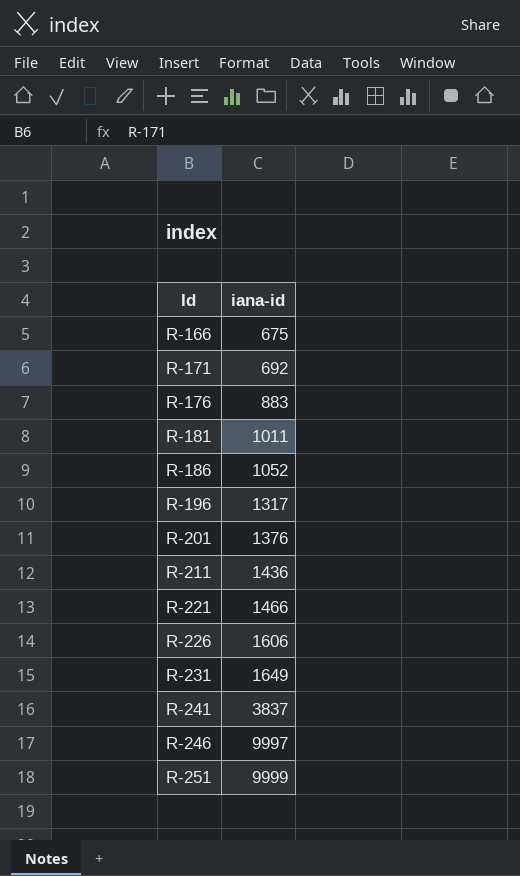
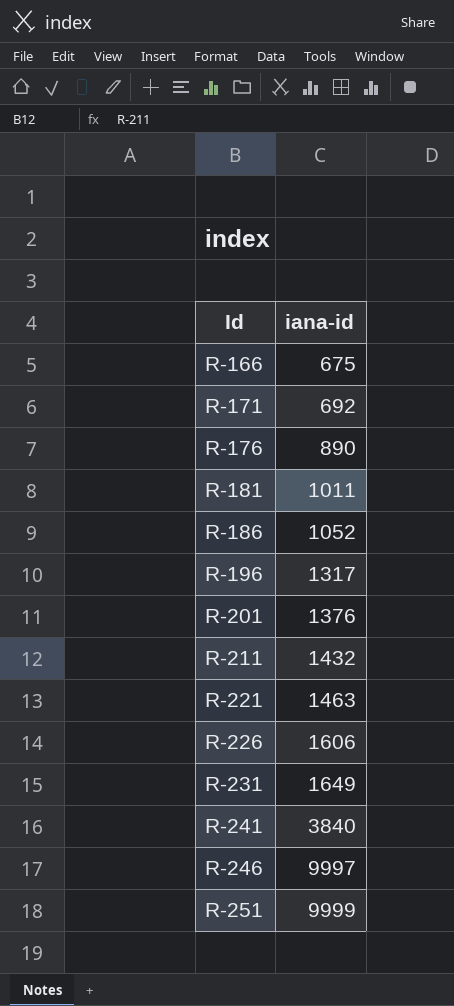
R-176 | iana-id: 883 -> 890
R-211 | iana-id: 1436 -> 1432
R-221 | iana-id: 1466 -> 1463
R-241 | iana-id: 3837 -> 3840

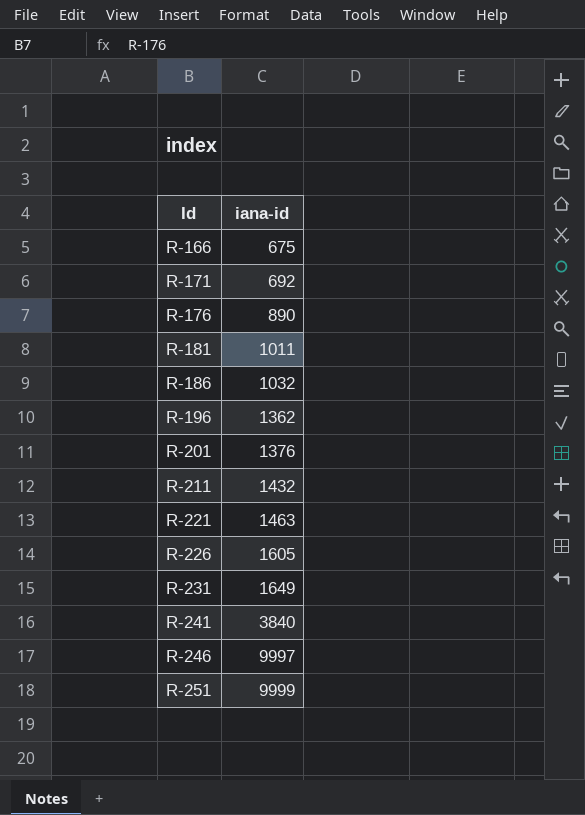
R-186 | iana-id: 1052 -> 1032
R-196 | iana-id: 1317 -> 1362
R-226 | iana-id: 1606 -> 1605

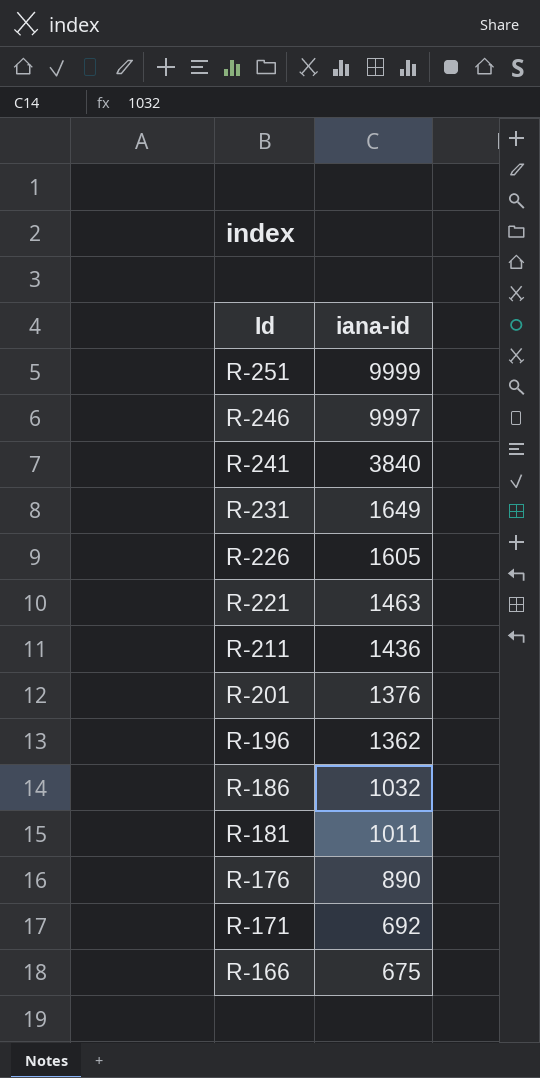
row order: Id ascending -> Id descending
R-211 | iana-id: 1432 -> 1436

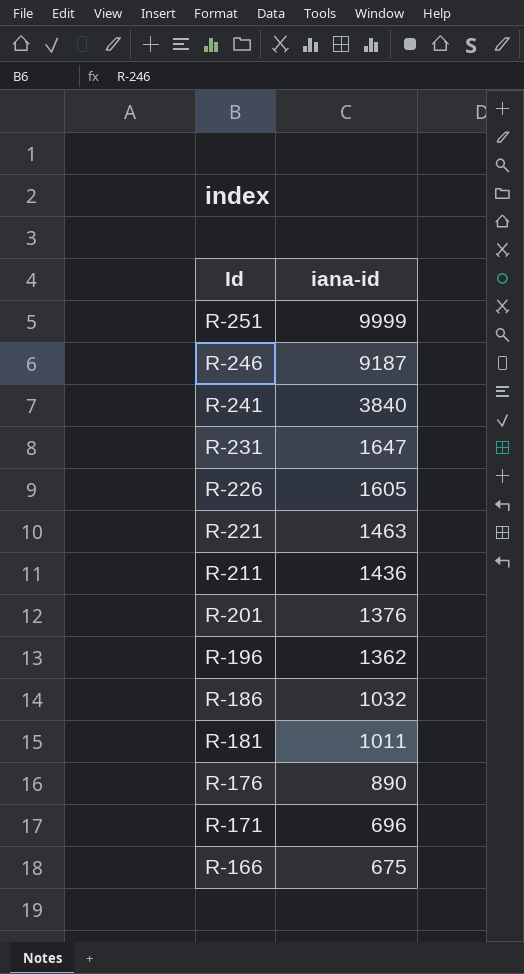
R-246 | iana-id: 9997 -> 9187
R-231 | iana-id: 1649 -> 1647
R-171 | iana-id: 692 -> 696

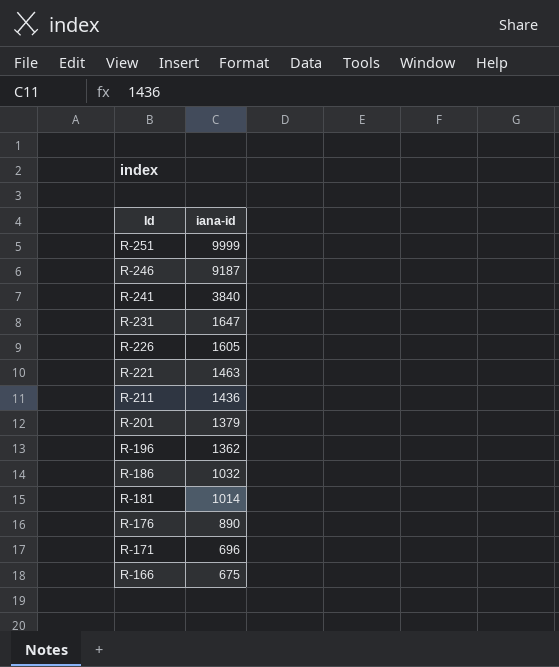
R-201 | iana-id: 1376 -> 1379
R-181 | iana-id: 1011 -> 1014

